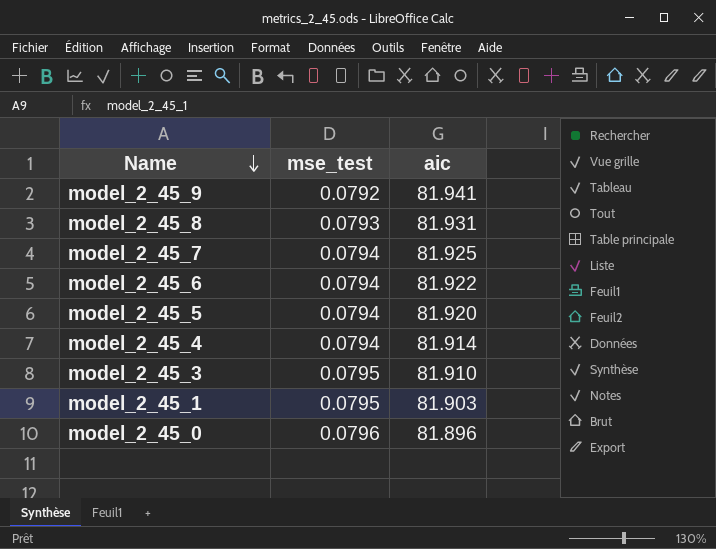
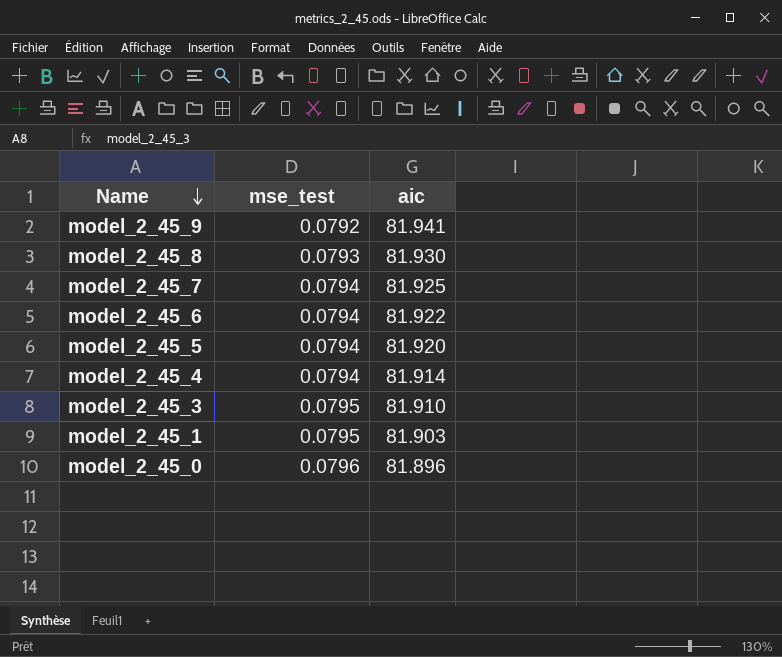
model_2_45_8 | aic: 81.931 -> 81.930

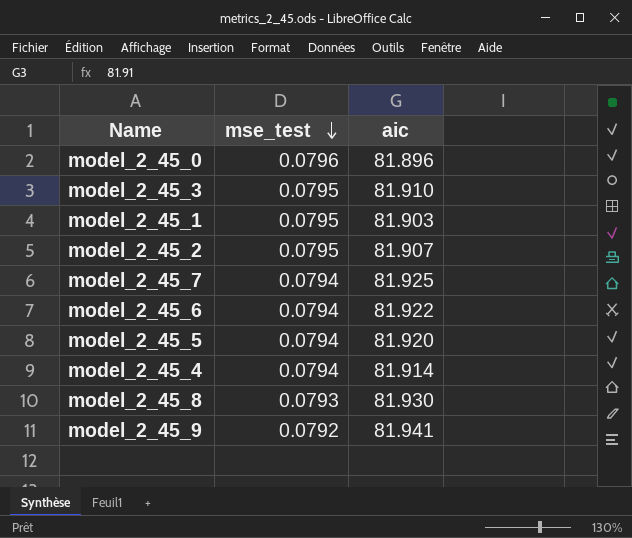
row order: Name descending -> mse_test descending
row model_2_45_2: none -> 0.0795 | 81.907

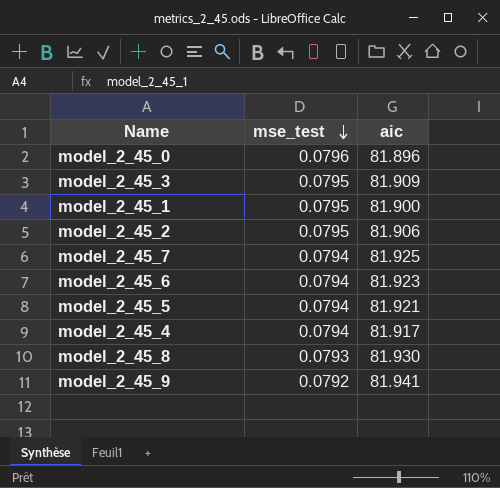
model_2_45_3 | aic: 81.910 -> 81.909
model_2_45_1 | aic: 81.903 -> 81.900
model_2_45_2 | aic: 81.907 -> 81.906
model_2_45_6 | aic: 81.922 -> 81.923
model_2_45_5 | aic: 81.920 -> 81.921
model_2_45_4 | aic: 81.914 -> 81.917

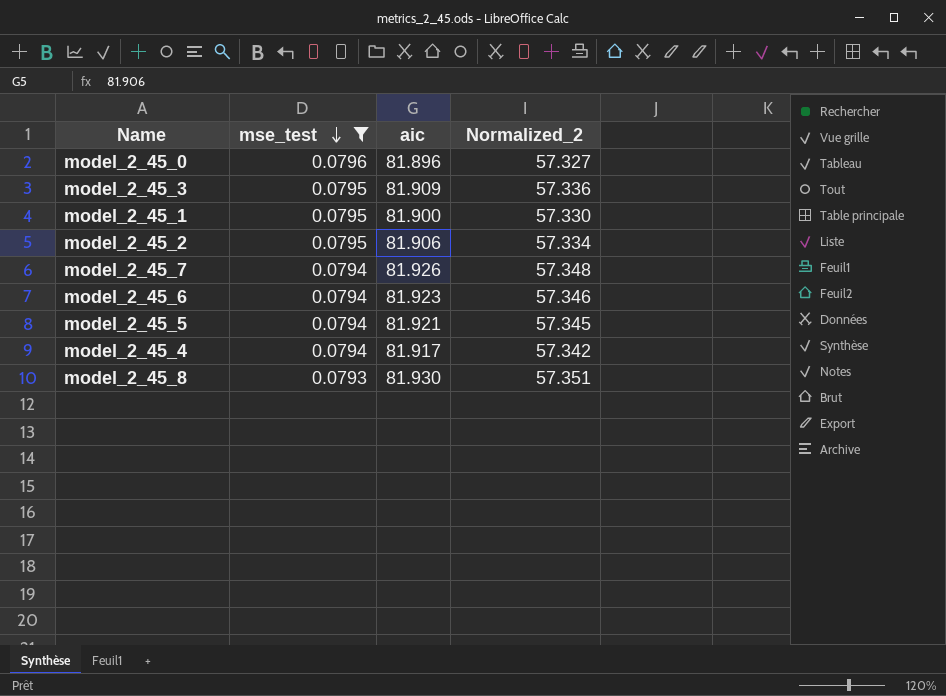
filter: none -> mse_test != 0.0792
column Normalized_2 | formula: none -> [aic] * 0.7
model_2_45_7 | aic: 81.925 -> 81.926

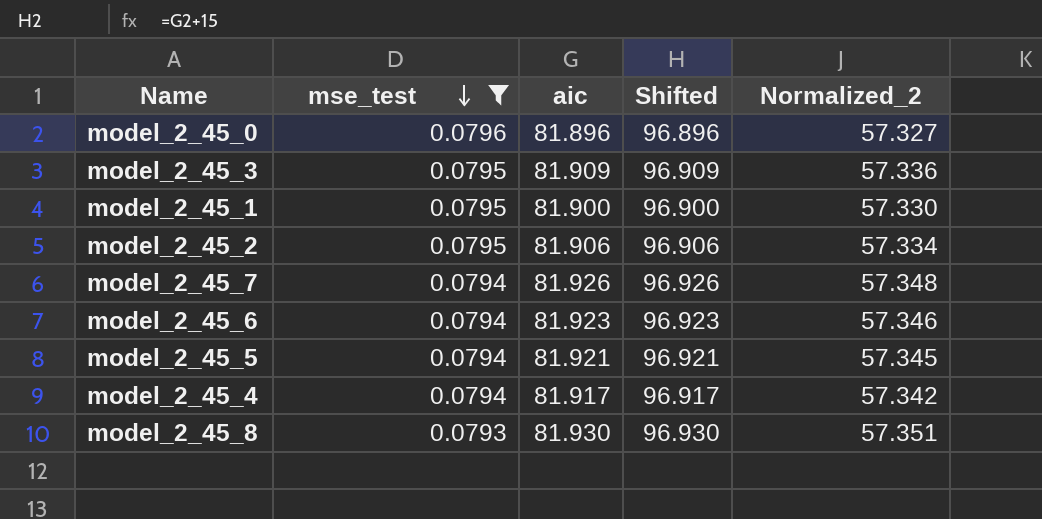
column Shifted | formula: none -> [aic] + 15

